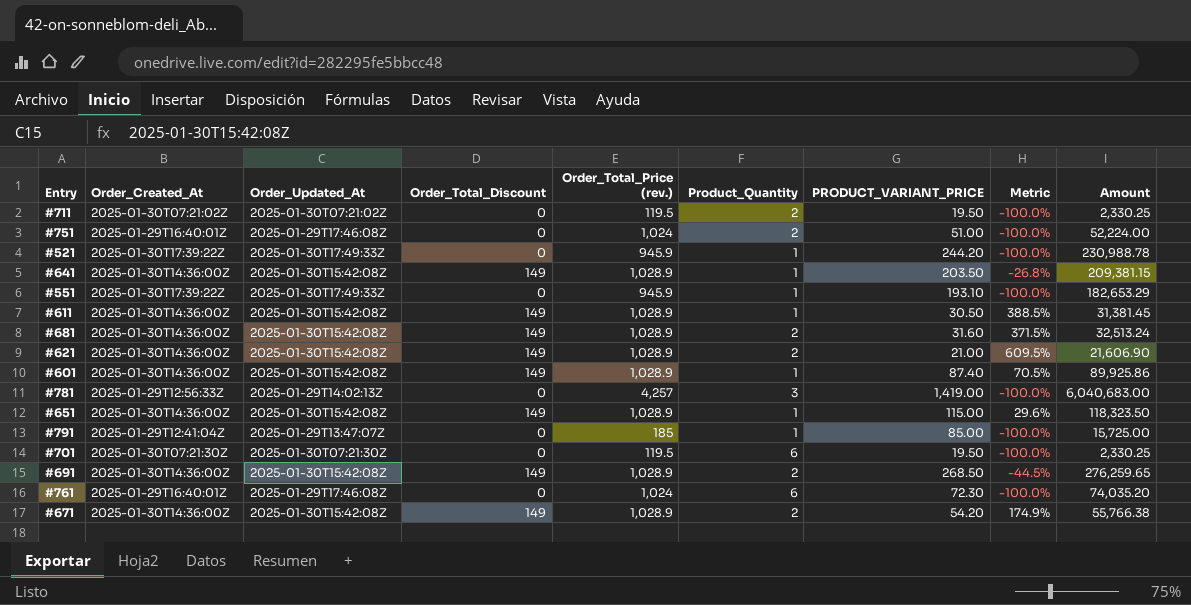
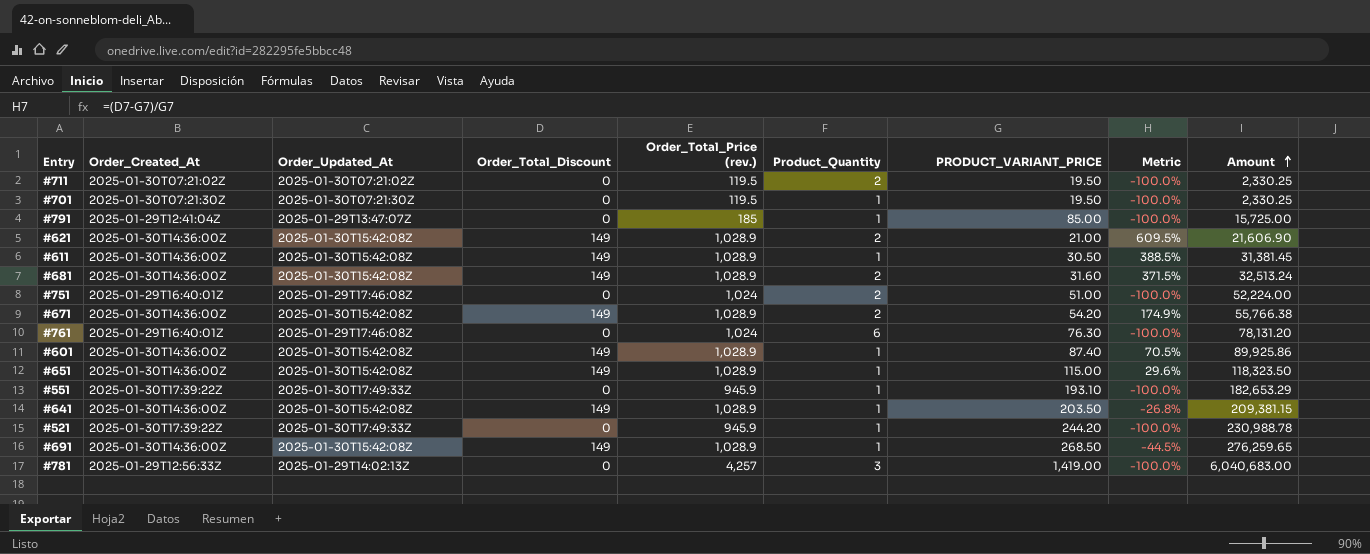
row order: none -> Amount ascending
#701 | Product_Quantity: 6 -> 1
#761 | PRODUCT_VARIANT_PRICE: 72.30 -> 76.30
#761 | Amount: 74,035.20 -> 78,131.20
#691 | Product_Quantity: 2 -> 1

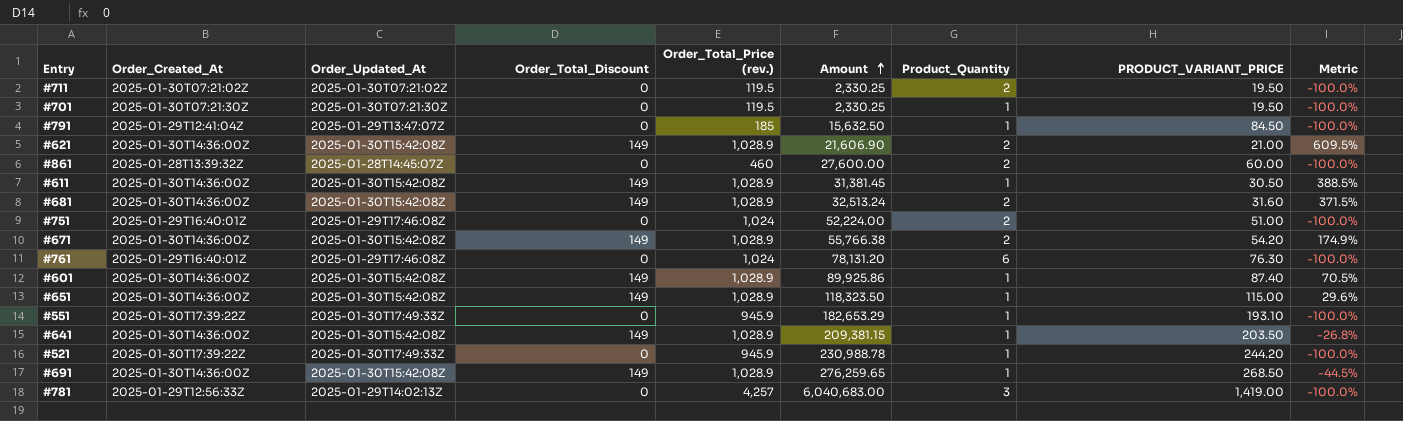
column Amount | position: 9 -> 6
#791 | Amount: 15,725.00 -> 15,632.50
#791 | PRODUCT_VARIANT_PRICE: 85.00 -> 84.50
row #861: none -> 2025-01-28T13:39:32Z | 2025-01-28T14:45:07Z | 0 | 460 | 27,600.00 | 2 | 60.00 | -100.0%

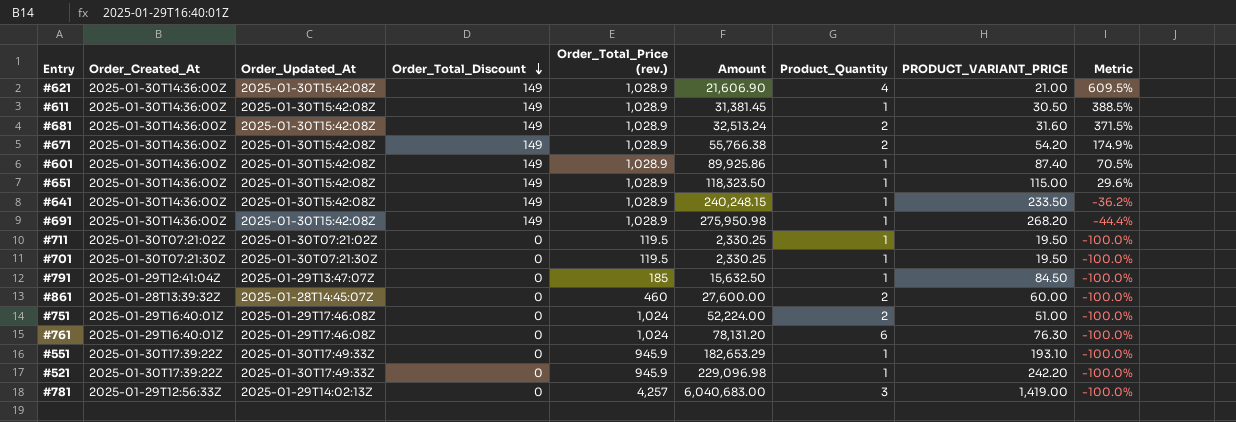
row order: Amount ascending -> Order_Total_Discount descending
#621 | Product_Quantity: 2 -> 4
#641 | Amount: 209,381.15 -> 240,248.15
#641 | PRODUCT_VARIANT_PRICE: 203.50 -> 233.50
#641 | Metric: -26.8% -> -36.2%
#691 | Amount: 276,259.65 -> 275,950.98
#691 | PRODUCT_VARIANT_PRICE: 268.50 -> 268.20
#691 | Metric: -44.5% -> -44.4%
#711 | Product_Quantity: 2 -> 1
#521 | Amount: 230,988.78 -> 229,096.98
#521 | PRODUCT_VARIANT_PRICE: 244.20 -> 242.20

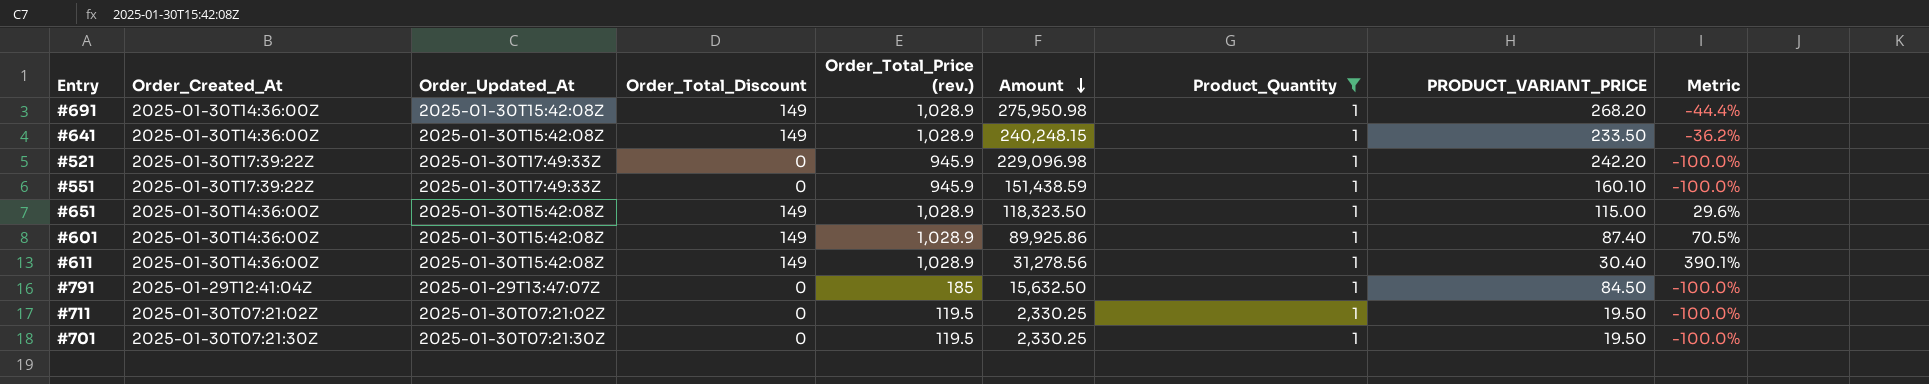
filter: none -> Product_Quantity = 1
row order: Order_Total_Discount descending -> Amount descending
#551 | Amount: 182,653.29 -> 151,438.59
#551 | PRODUCT_VARIANT_PRICE: 193.10 -> 160.10
#611 | Amount: 31,381.45 -> 31,278.56
#611 | PRODUCT_VARIANT_PRICE: 30.50 -> 30.40
#611 | Metric: 388.5% -> 390.1%

